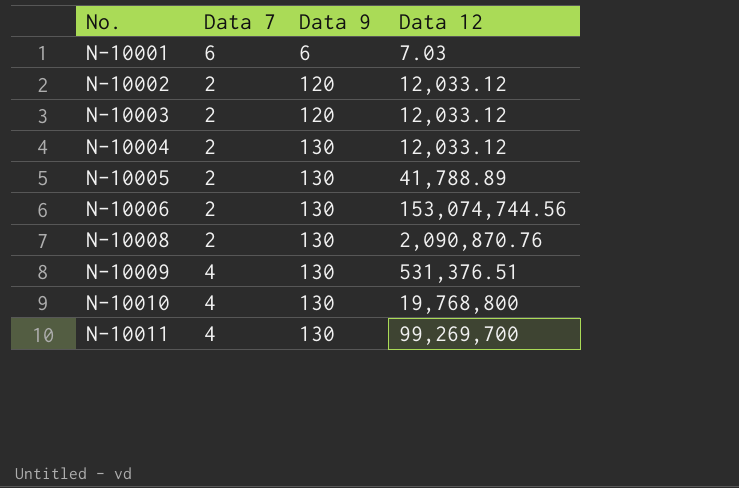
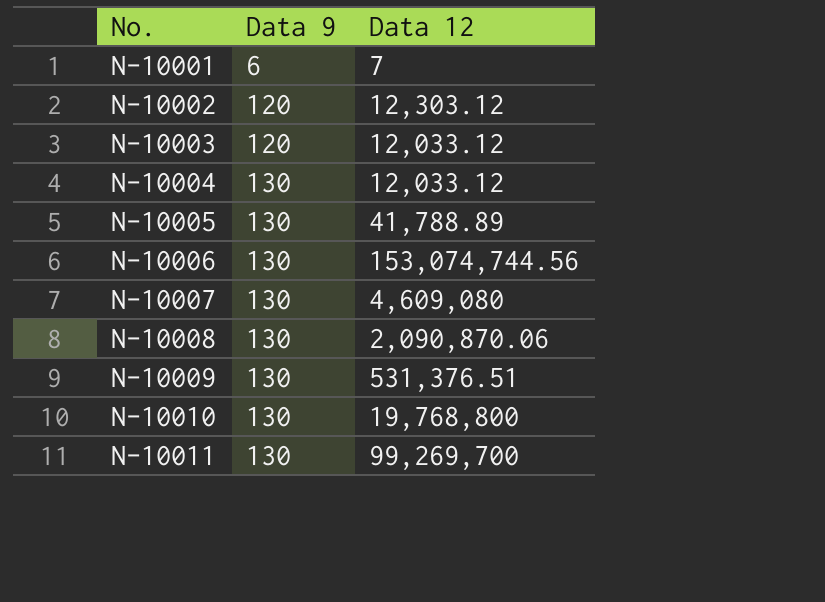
column Data 7 | position: 2 -> none
N-10001 | Data 12: 7.03 -> 7
N-10002 | Data 12: 12,033.12 -> 12,303.12
row N-10007: none -> 130 | 4,609,080
N-10008 | Data 12: 2,090,870.76 -> 2,090,870.06

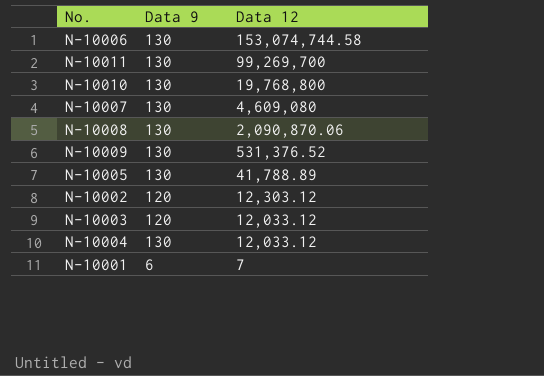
row order: No. ascending -> Data 12 descending
N-10006 | Data 12: 153,074,744.56 -> 153,074,744.58
N-10009 | Data 12: 531,376.51 -> 531,376.52

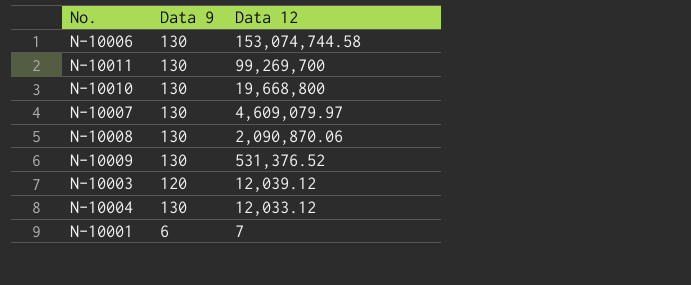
row N-10005: 130 | 41,788.89 -> none
row N-10002: 120 | 12,303.12 -> none
N-10010 | Data 12: 19,768,800 -> 19,668,800
N-10007 | Data 12: 4,609,080 -> 4,609,079.97
N-10003 | Data 12: 12,033.12 -> 12,039.12

